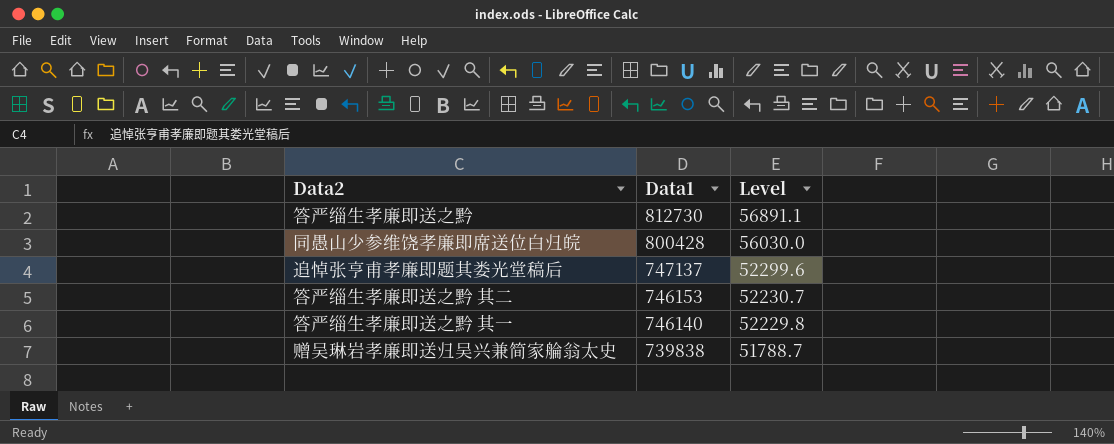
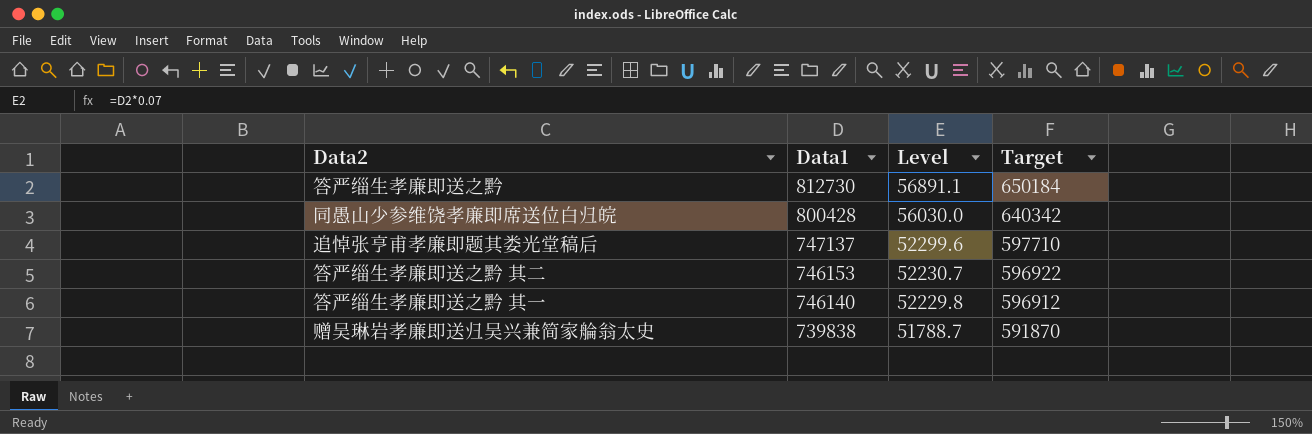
column Target | formula: none -> [Data1] * 0.8

